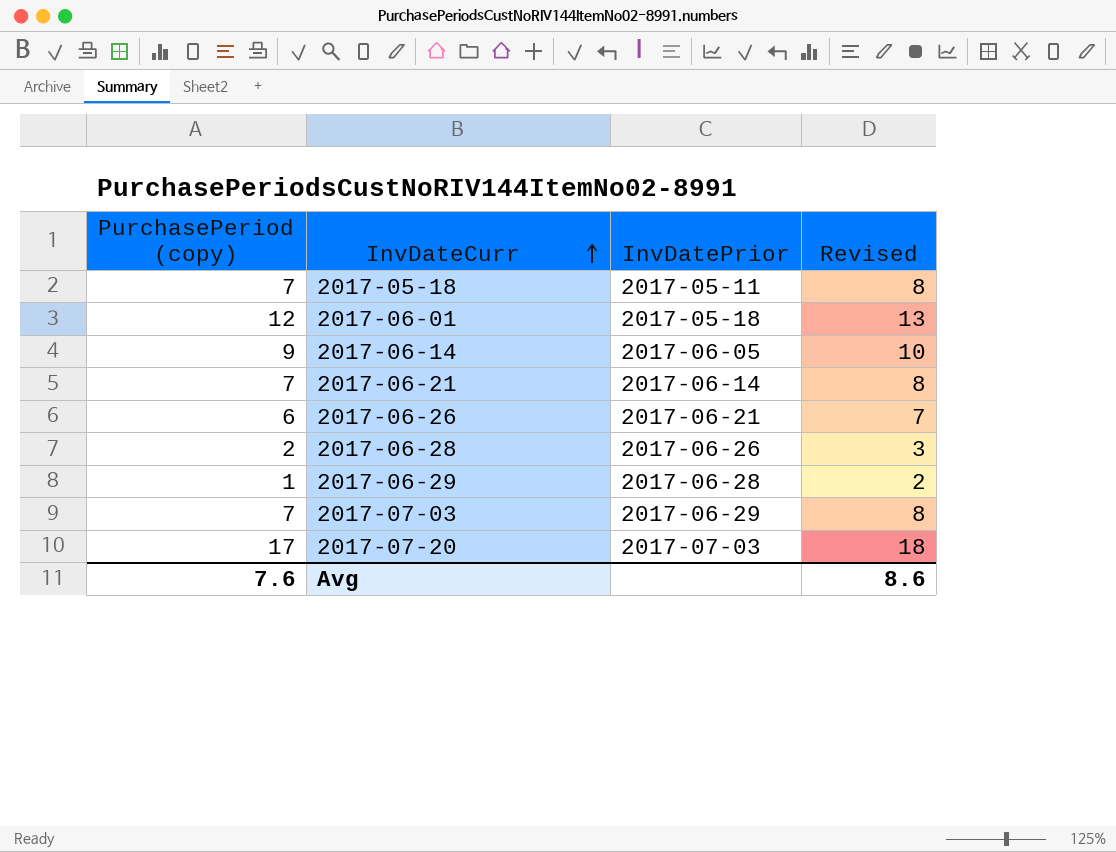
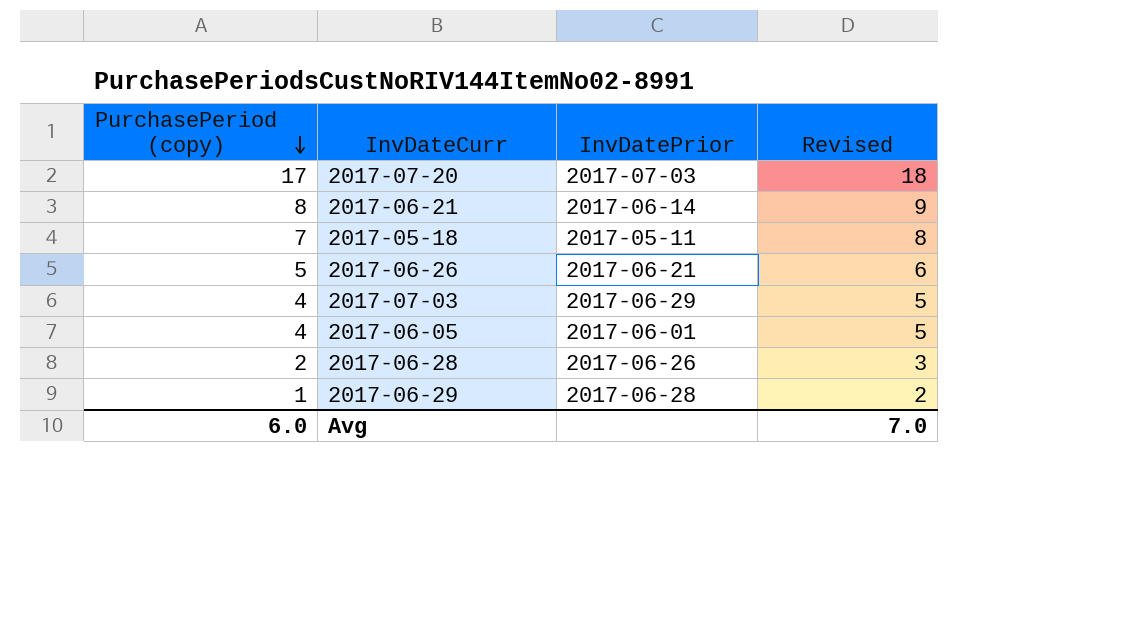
row order: InvDateCurr ascending -> PurchasePeriod (copy) descending
row 2017-06-01: 12 | 2017-05-18 | 13 -> none
row 2017-06-14: 9 | 2017-06-05 | 10 -> none
2017-06-21 | PurchasePeriod (copy): 7 -> 8
2017-06-21 | Revised: 8 -> 9
2017-06-26 | PurchasePeriod (copy): 6 -> 5
2017-06-26 | Revised: 7 -> 6
2017-07-03 | PurchasePeriod (copy): 7 -> 4
2017-07-03 | Revised: 8 -> 5
row 2017-06-05: none -> 4 | 2017-06-01 | 5
Avg | PurchasePeriod (copy): 7.6 -> 6.0
Avg | Revised: 8.6 -> 7.0

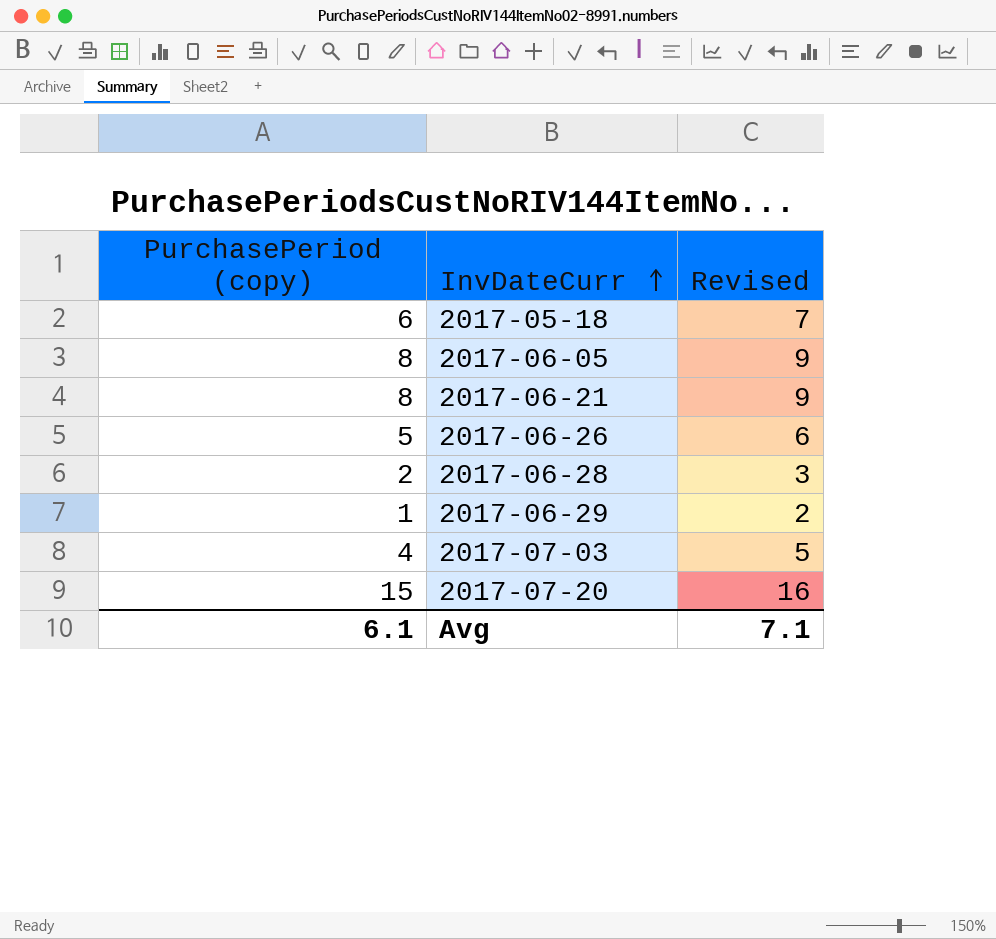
row order: PurchasePeriod (copy) descending -> InvDateCurr ascending
column InvDatePrior | position: 3 -> none
2017-05-18 | PurchasePeriod (copy): 7 -> 6
2017-05-18 | Revised: 8 -> 7
2017-06-05 | PurchasePeriod (copy): 4 -> 8
2017-06-05 | Revised: 5 -> 9
2017-07-20 | PurchasePeriod (copy): 17 -> 15
2017-07-20 | Revised: 18 -> 16
Avg | PurchasePeriod (copy): 6.0 -> 6.1
Avg | Revised: 7.0 -> 7.1

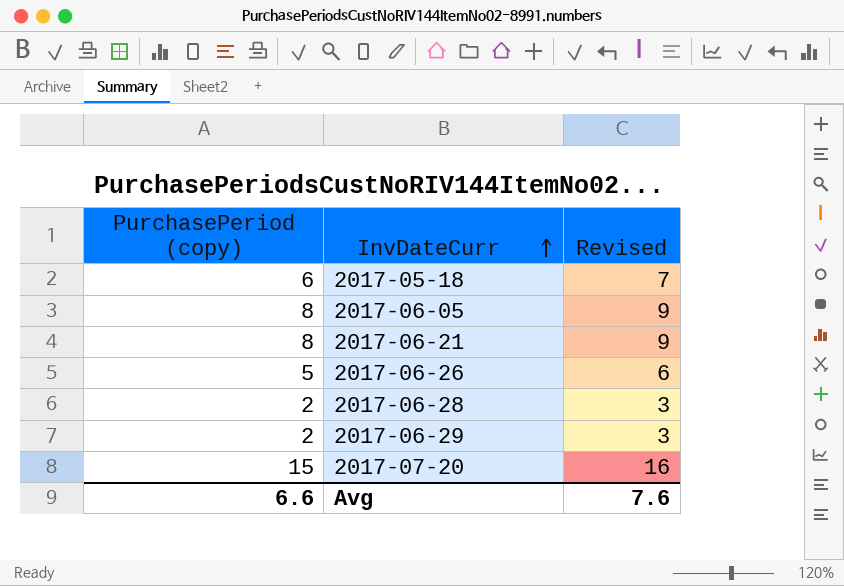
row 2017-07-03: 4 | 5 -> none
2017-06-29 | PurchasePeriod (copy): 1 -> 2
2017-06-29 | Revised: 2 -> 3
Avg | PurchasePeriod (copy): 6.1 -> 6.6
Avg | Revised: 7.1 -> 7.6

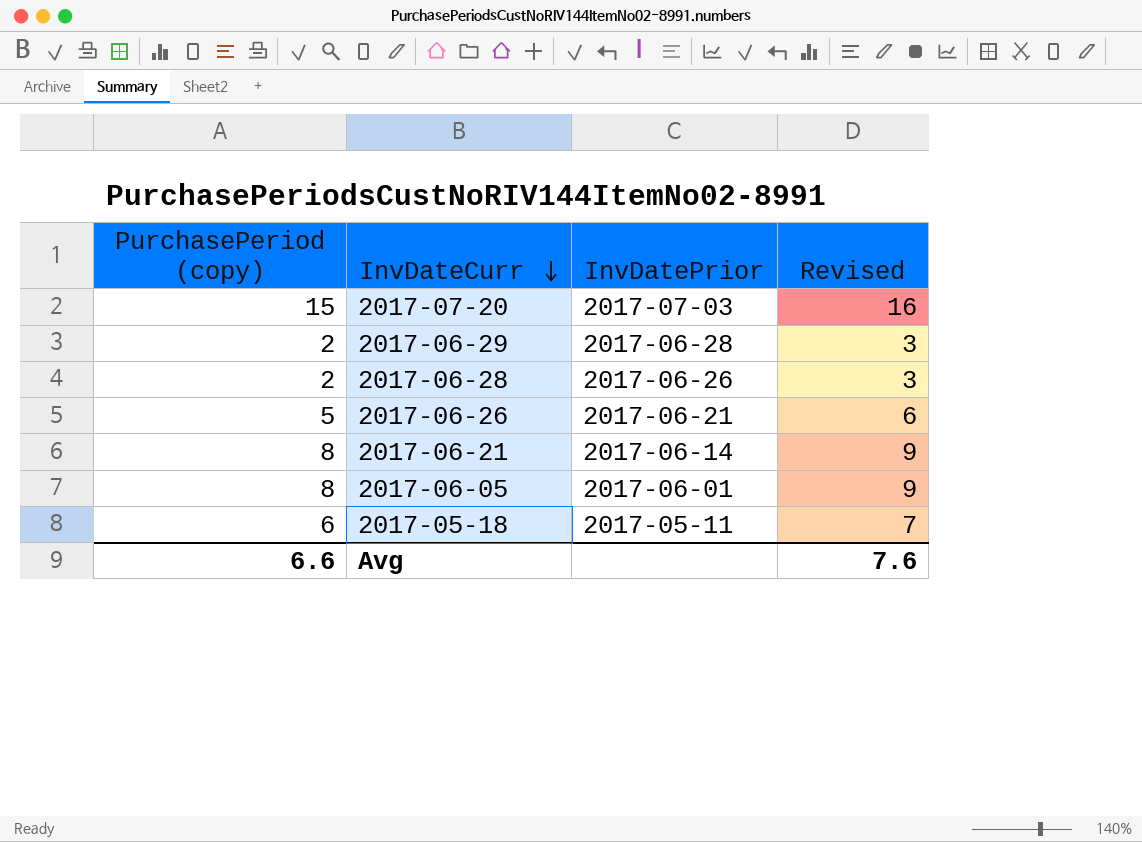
row order: InvDateCurr ascending -> InvDateCurr descending
column InvDatePrior | position: none -> 3

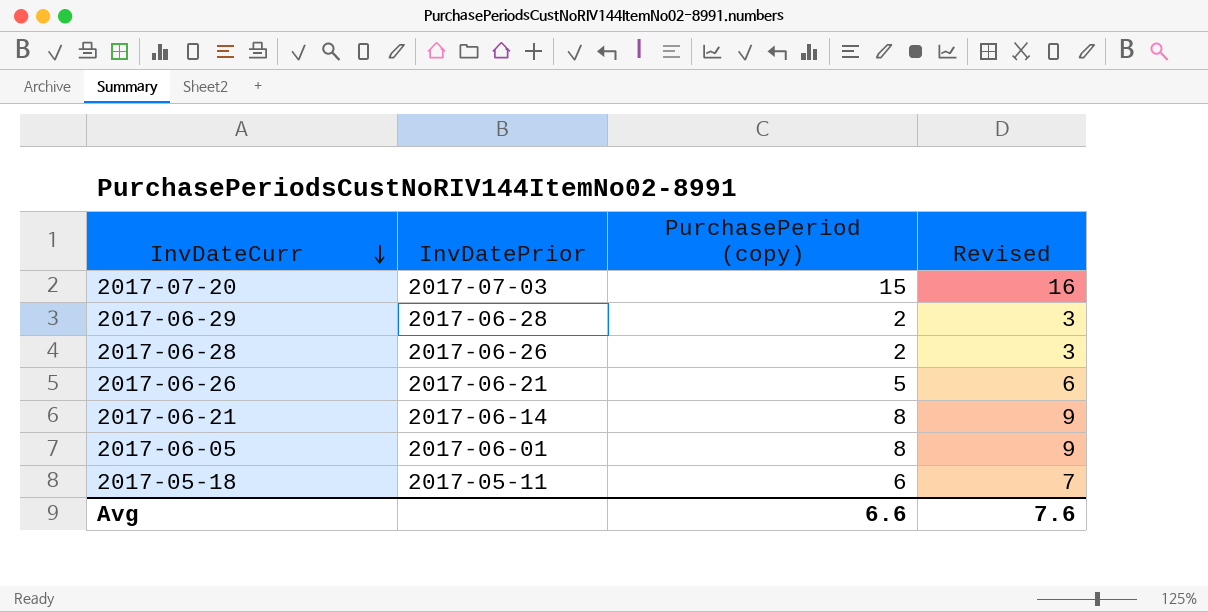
column PurchasePeriod (copy) | position: 1 -> 3

